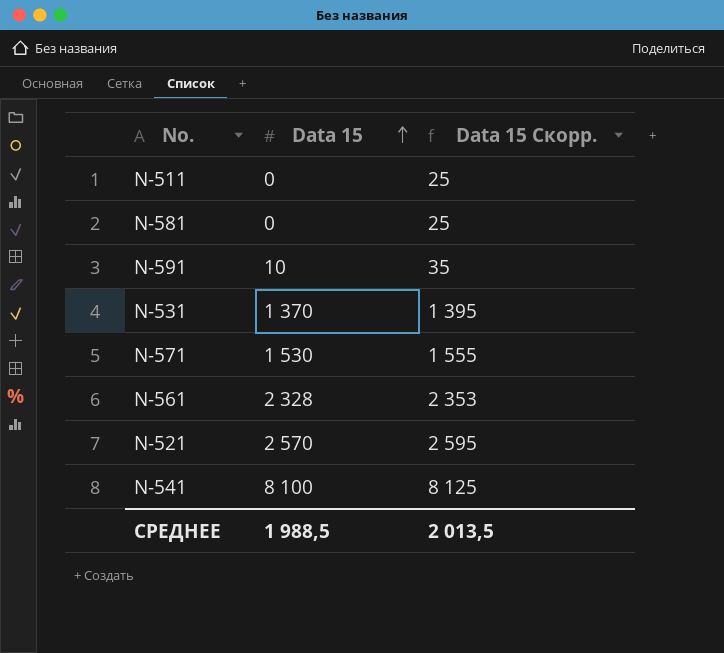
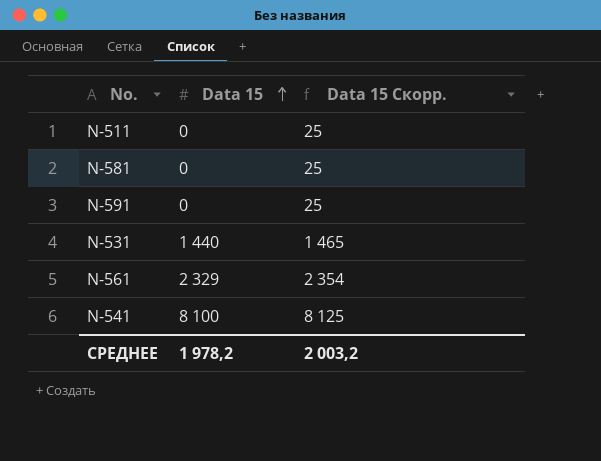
row N-571: 1 530 | 1 555 -> none
row N-521: 2 570 | 2 595 -> none
N-591 | Data 15: 10 -> 0
N-591 | Data 15 Скорр.: 35 -> 25
N-531 | Data 15: 1 370 -> 1 440
N-531 | Data 15 Скорр.: 1 395 -> 1 465
N-561 | Data 15: 2 328 -> 2 329
N-561 | Data 15 Скорр.: 2 353 -> 2 354
СРЕДНЕЕ | Data 15: 1 988,5 -> 1 978,2
СРЕДНЕЕ | Data 15 Скорр.: 2 013,5 -> 2 003,2

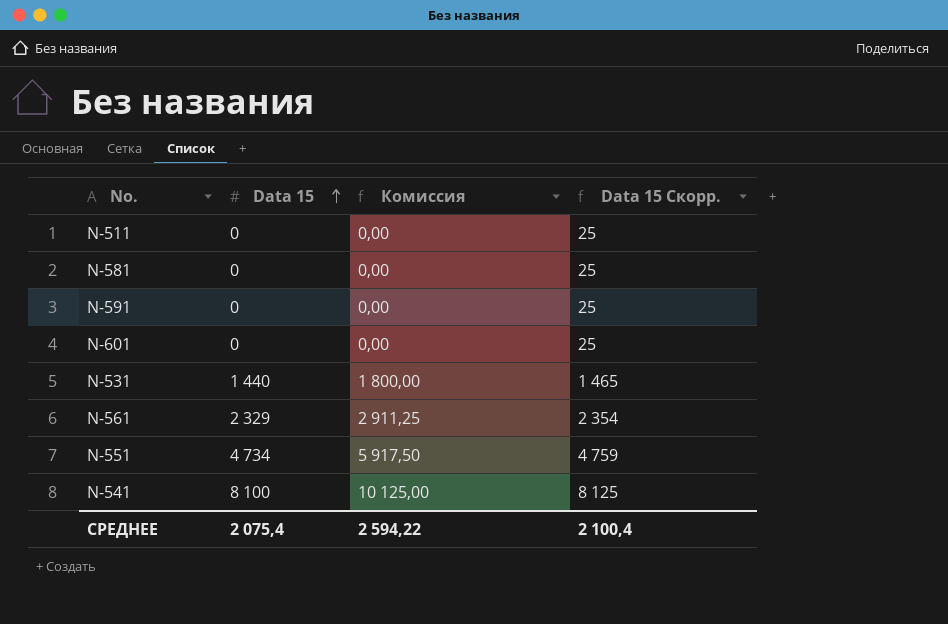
column Комиссия | formula: none -> [Data 15] * 1,25
row N-601: none -> 0 | 0,00 | 25
row N-551: none -> 4 734 | 5 917,50 | 4 759
СРЕДНЕЕ | Data 15: 1 978,2 -> 2 075,4
СРЕДНЕЕ | Data 15 Скорр.: 2 003,2 -> 2 100,4

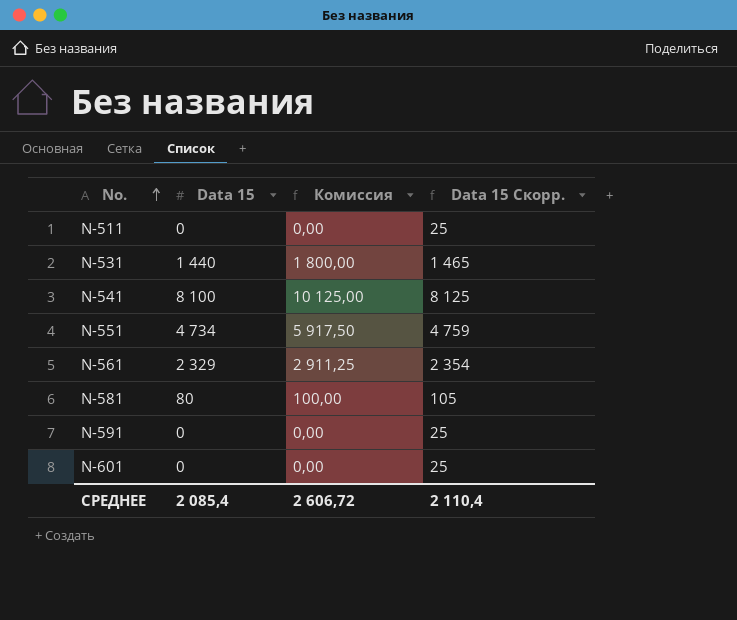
row order: Data 15 ascending -> No. ascending
N-581 | Data 15: 0 -> 80
N-581 | Комиссия: 0,00 -> 100,00
N-581 | Data 15 Скорр.: 25 -> 105
СРЕДНЕЕ | Data 15: 2 075,4 -> 2 085,4
СРЕДНЕЕ | Комиссия: 2 594,22 -> 2 606,72
СРЕДНЕЕ | Data 15 Скорр.: 2 100,4 -> 2 110,4

